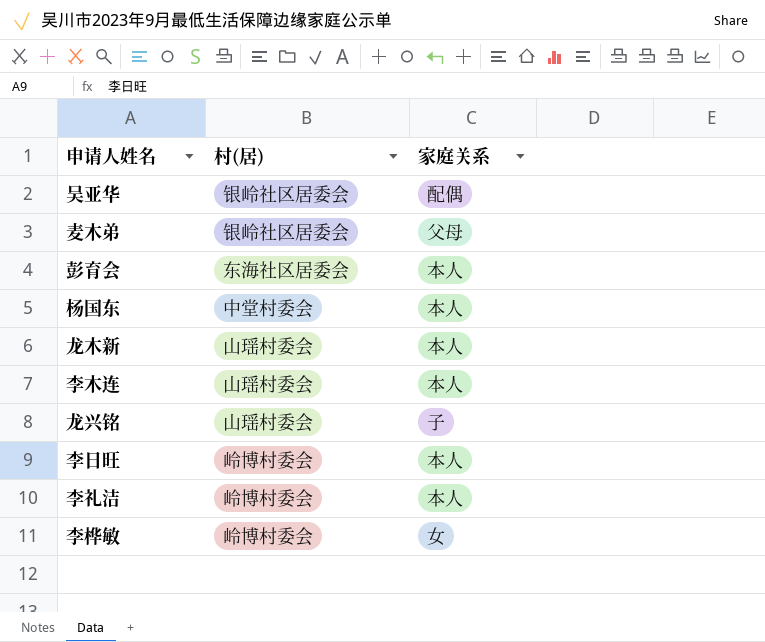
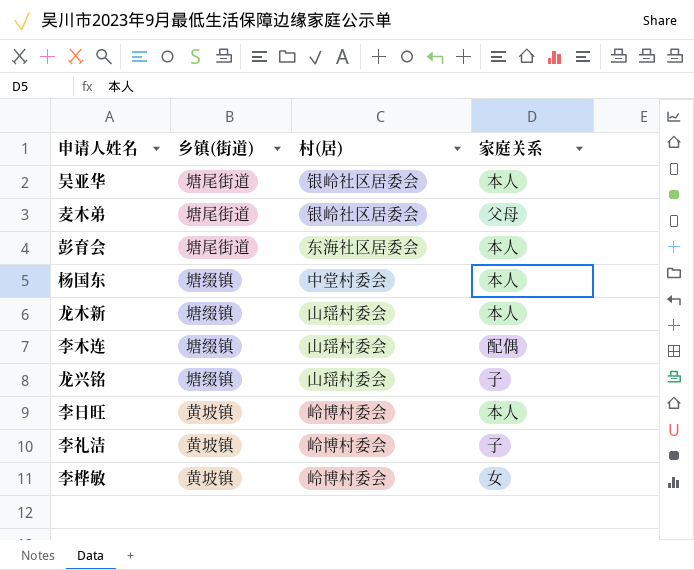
column 乡镇(街道) | position: none -> 2
吴亚华 | 家庭关系: 配偶 -> 本人
李木连 | 家庭关系: 本人 -> 配偶
李礼洁 | 家庭关系: 本人 -> 子

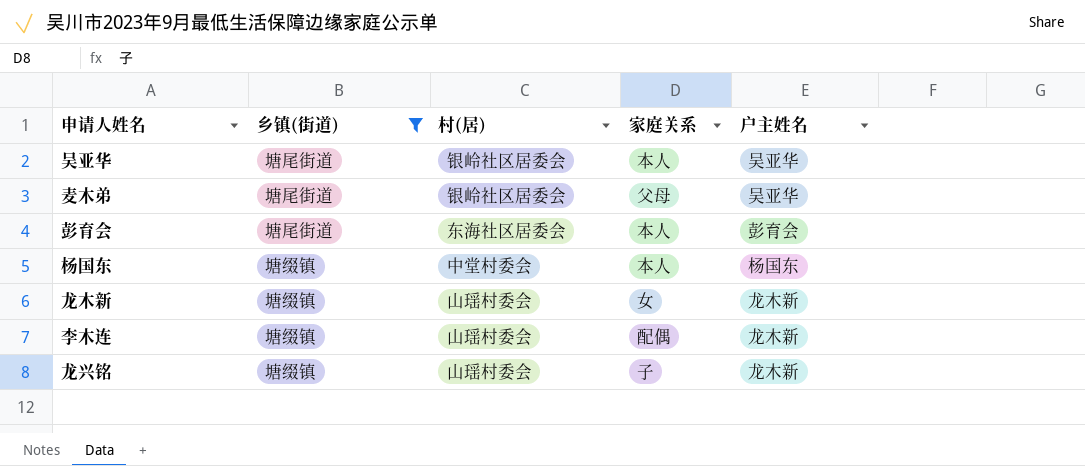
filter: none -> 乡镇(街道) != 黄坡镇
column 户主姓名 | position: none -> 5
龙木新 | 家庭关系: 本人 -> 女

